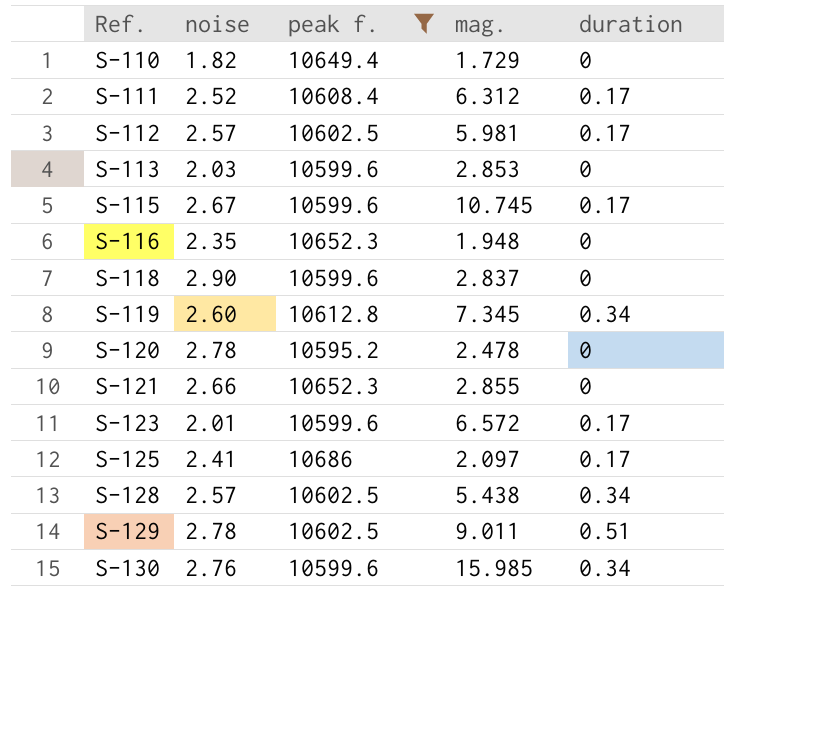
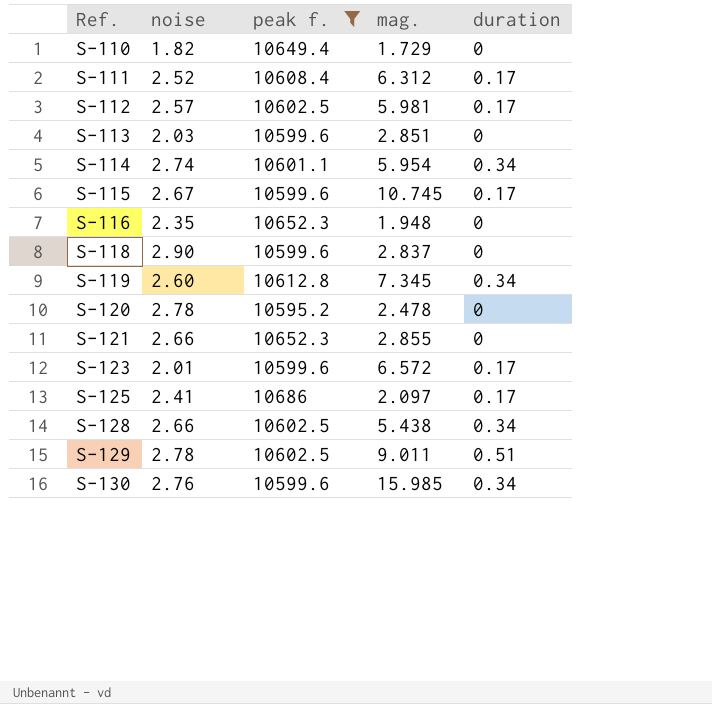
S-113 | mag.: 2.853 -> 2.851
row S-114: none -> 2.74 | 10601.1 | 5.954 | 0.34
S-128 | noise: 2.57 -> 2.66

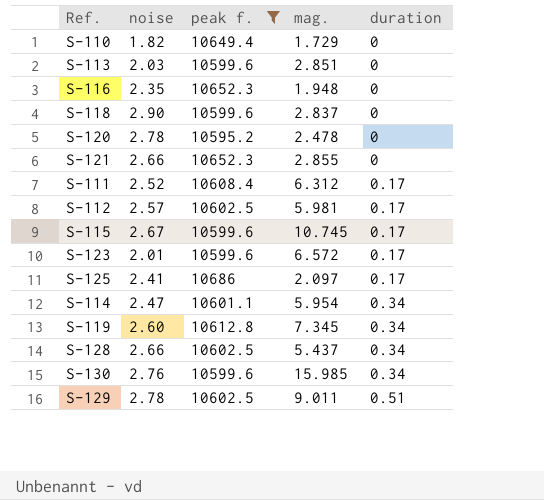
row order: Ref. ascending -> duration ascending
S-114 | noise: 2.74 -> 2.47
S-128 | mag.: 5.438 -> 5.437

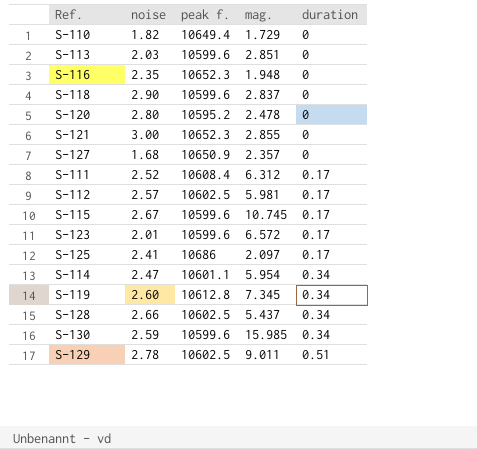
filter: peak f. != 10650.9 -> none
S-120 | noise: 2.78 -> 2.80
S-121 | noise: 2.66 -> 3.00
S-130 | noise: 2.76 -> 2.59

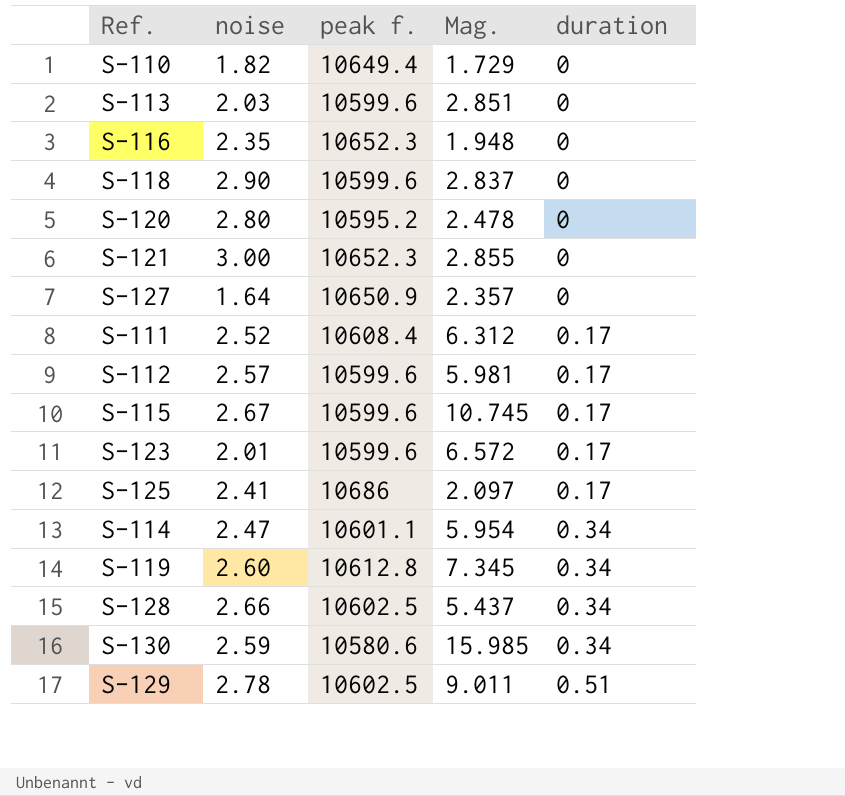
column name: mag. -> Mag.
S-127 | noise: 1.68 -> 1.64
S-112 | peak f.: 10602.5 -> 10599.6
S-130 | peak f.: 10599.6 -> 10580.6

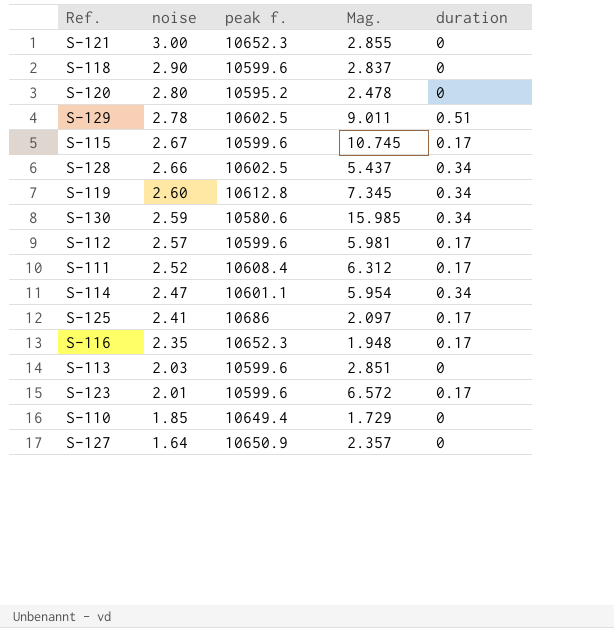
row order: duration ascending -> noise descending
S-116 | duration: 0 -> 0.17
S-110 | noise: 1.82 -> 1.85

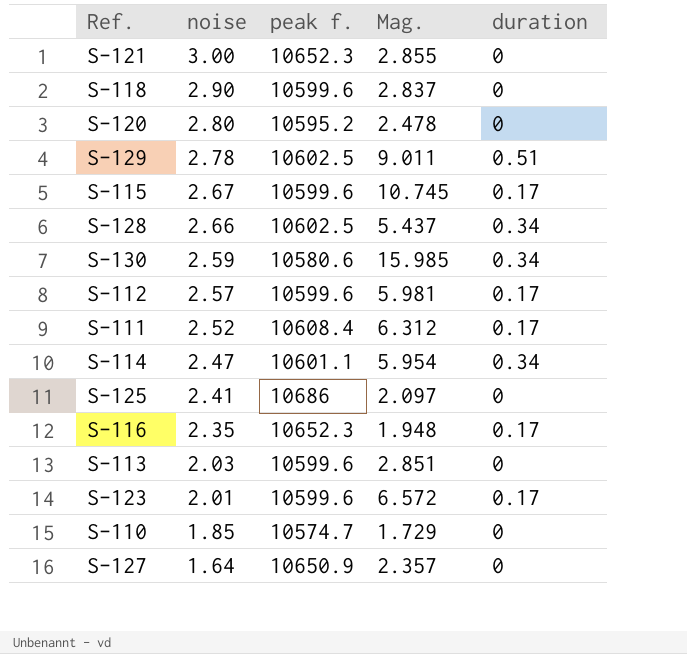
row S-119: 2.60 | 10612.8 | 7.345 | 0.34 -> none
S-125 | duration: 0.17 -> 0
S-110 | peak f.: 10649.4 -> 10574.7

